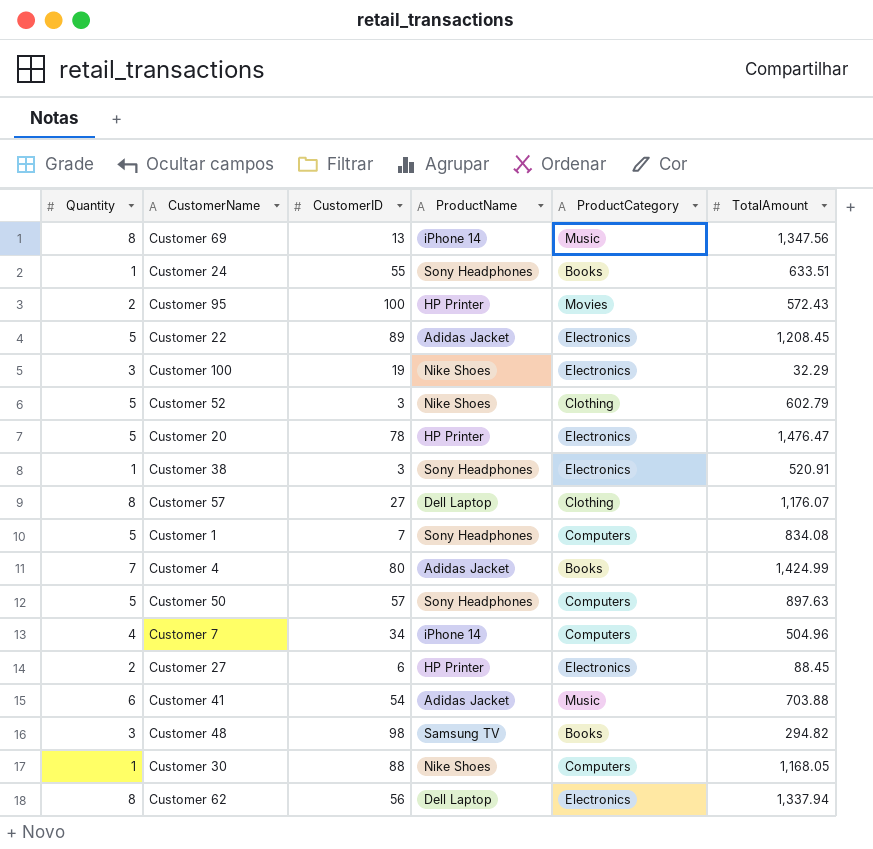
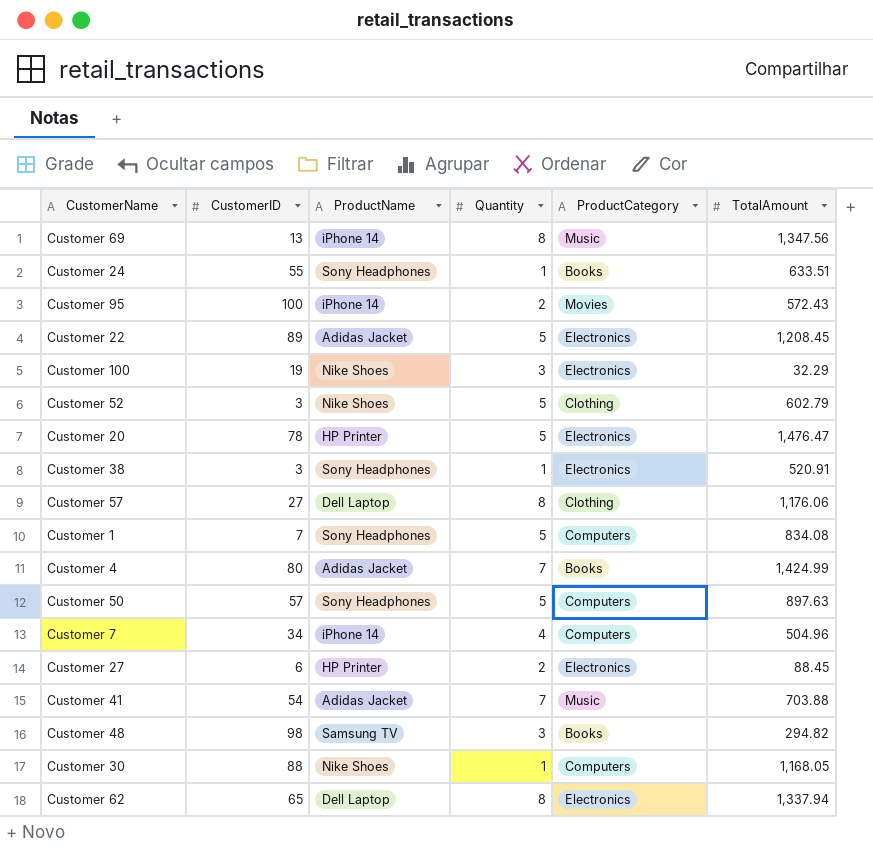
column Quantity | position: 1 -> 4
Customer 95 | ProductName: HP Printer -> iPhone 14
Customer 57 | TotalAmount: 1,176.07 -> 1,176.06
Customer 41 | Quantity: 6 -> 7
Customer 62 | CustomerID: 56 -> 65

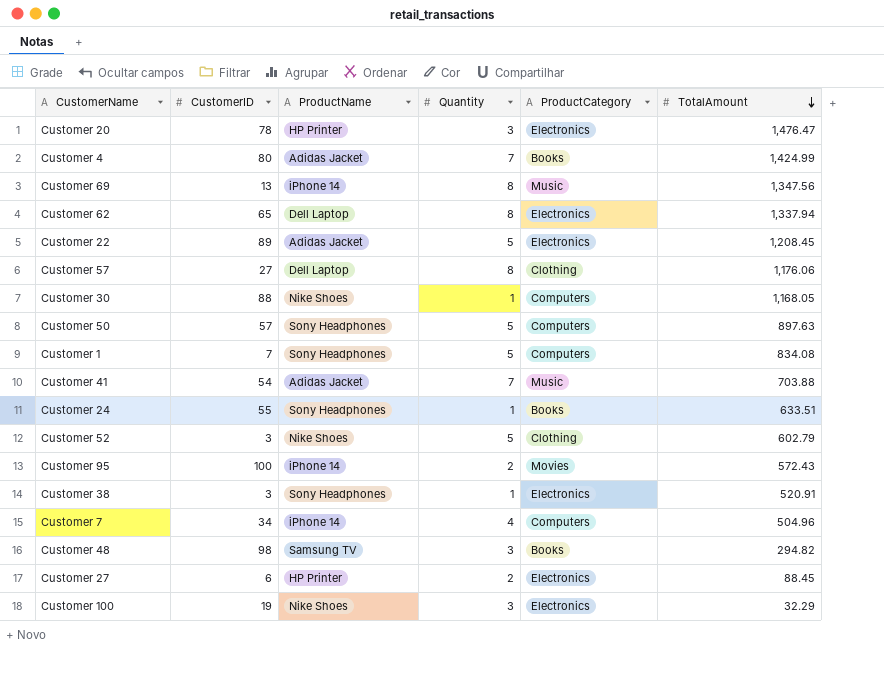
row order: none -> TotalAmount descending
Customer 20 | Quantity: 5 -> 3

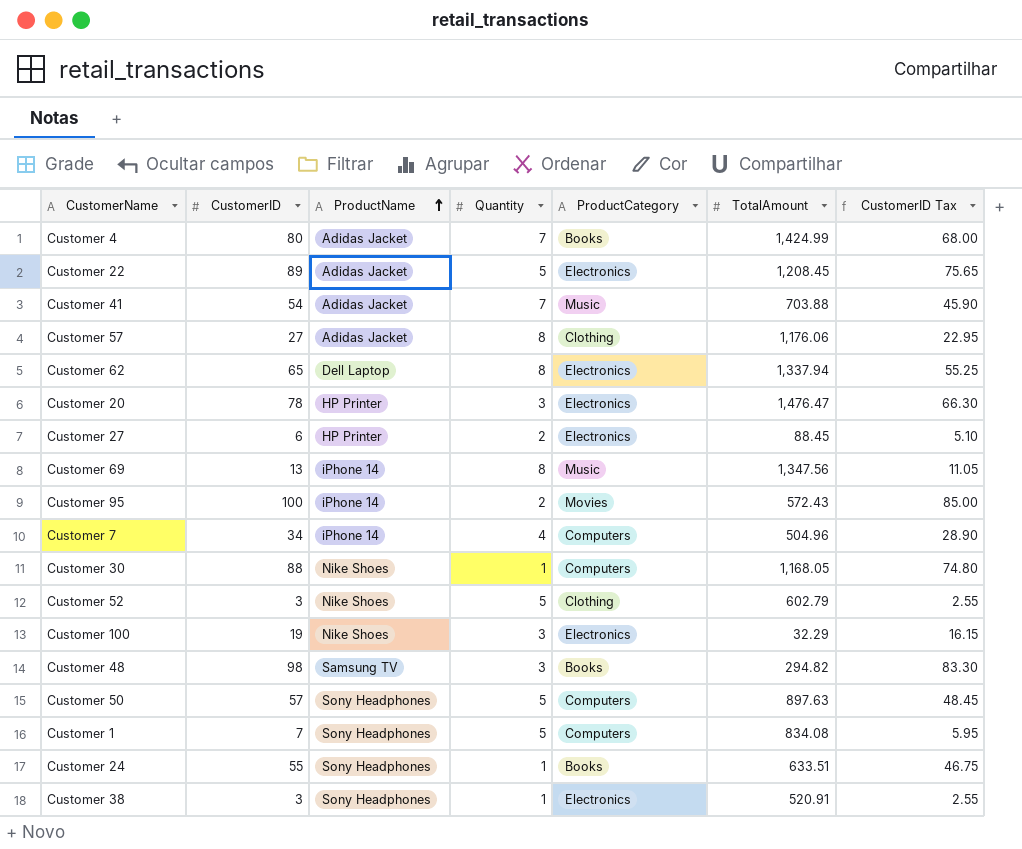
row order: TotalAmount descending -> ProductName ascending
column CustomerID Tax | formula: none -> [CustomerID] * 0.85
Customer 57 | ProductName: Dell Laptop -> Adidas Jacket

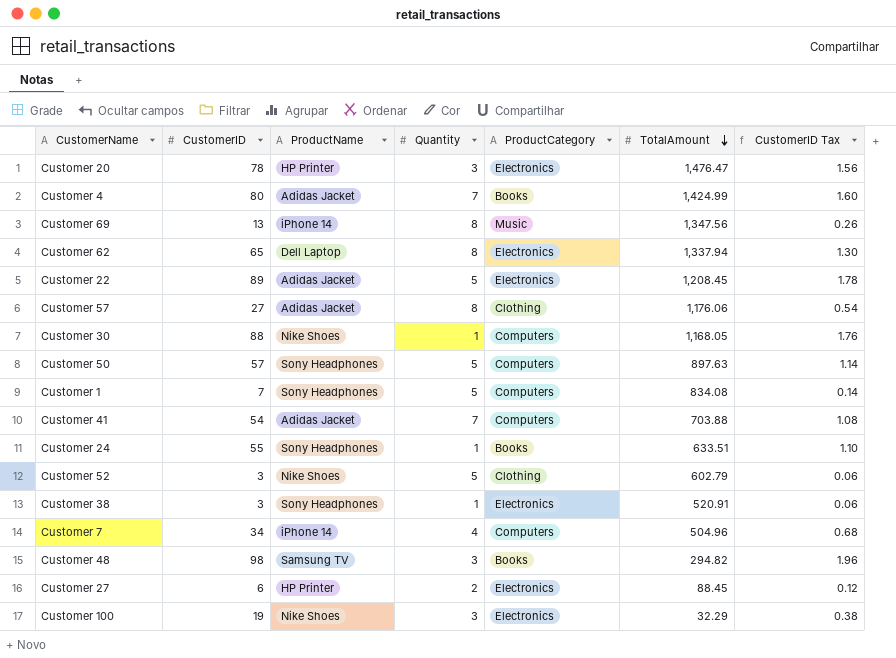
row order: ProductName ascending -> TotalAmount descending
column CustomerID Tax | formula: [CustomerID] * 0.85 -> [CustomerID] * 0.02
row Customer 95: 100 | iPhone 14 | 2 | Movies | 572.43 | 85.00 -> none
Customer 41 | ProductCategory: Music -> Computers

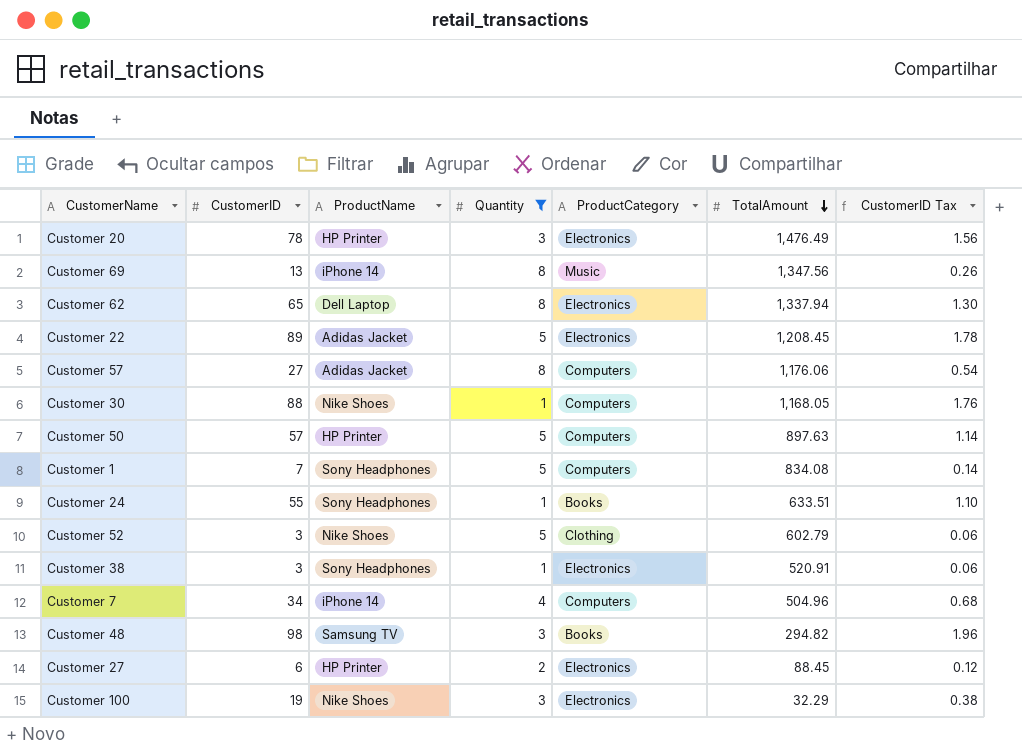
filter: none -> Quantity != 7
Customer 20 | TotalAmount: 1,476.47 -> 1,476.49
Customer 57 | ProductCategory: Clothing -> Computers
Customer 50 | ProductName: Sony Headphones -> HP Printer

